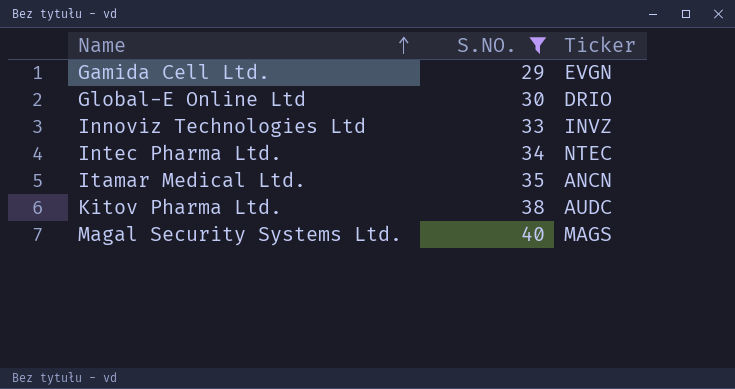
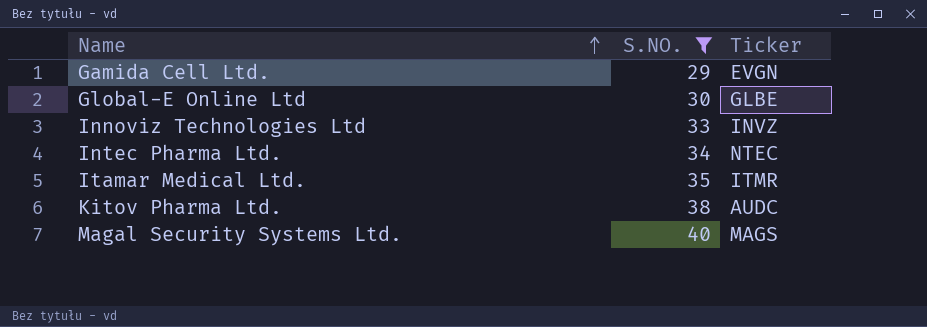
Global-E Online Ltd | Ticker: DRIO -> GLBE
Itamar Medical Ltd. | Ticker: ANCN -> ITMR

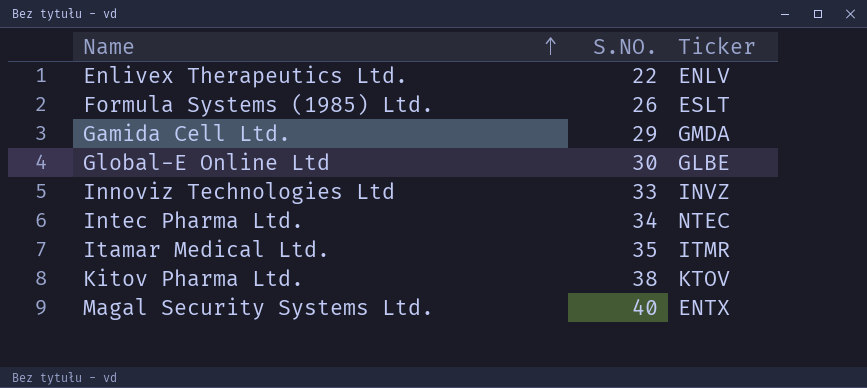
filter: S.NO. >= 29 -> none
Gamida Cell Ltd. | Ticker: EVGN -> GMDA
Kitov Pharma Ltd. | Ticker: AUDC -> KTOV
Magal Security Systems Ltd. | Ticker: MAGS -> ENTX

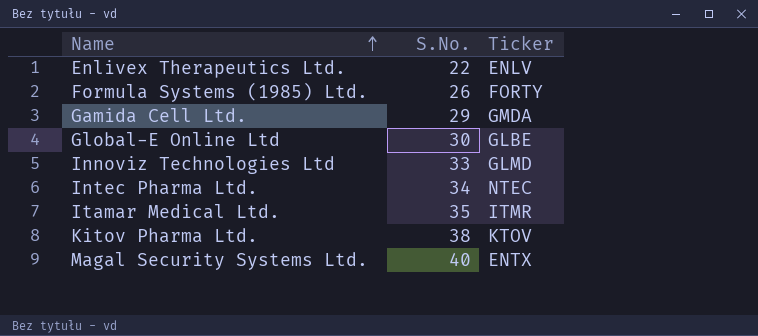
column name: S.NO. -> S.No.
Formula Systems (1985) Ltd. | Ticker: ESLT -> FORTY
Innoviz Technologies Ltd | Ticker: INVZ -> GLMD

